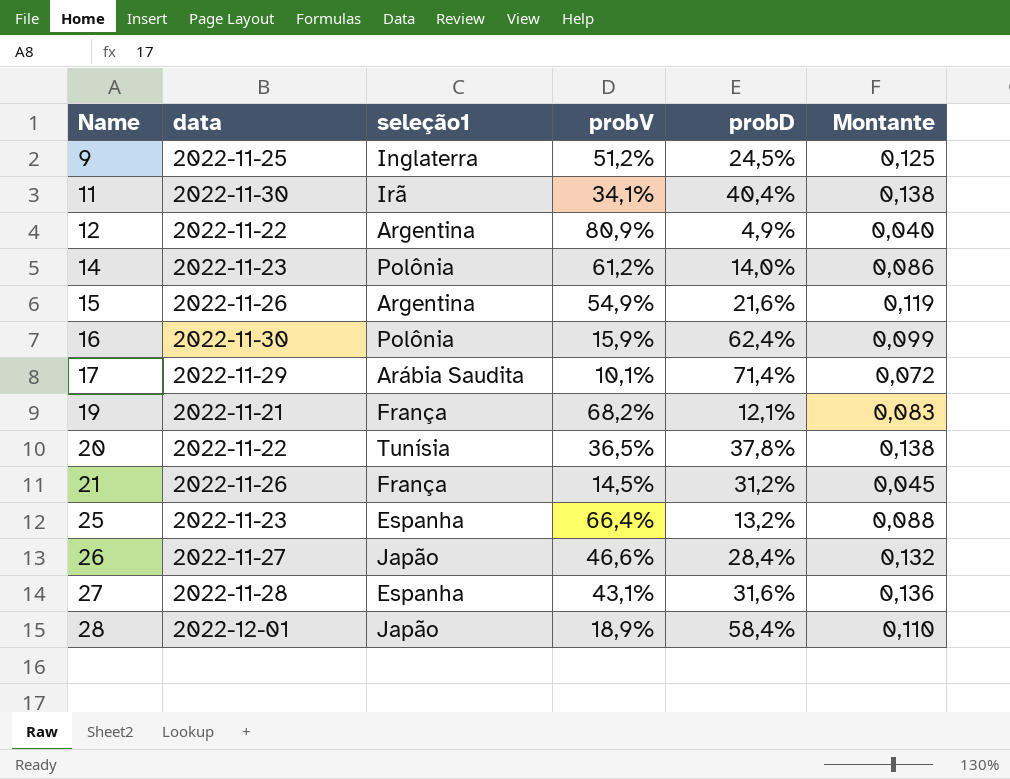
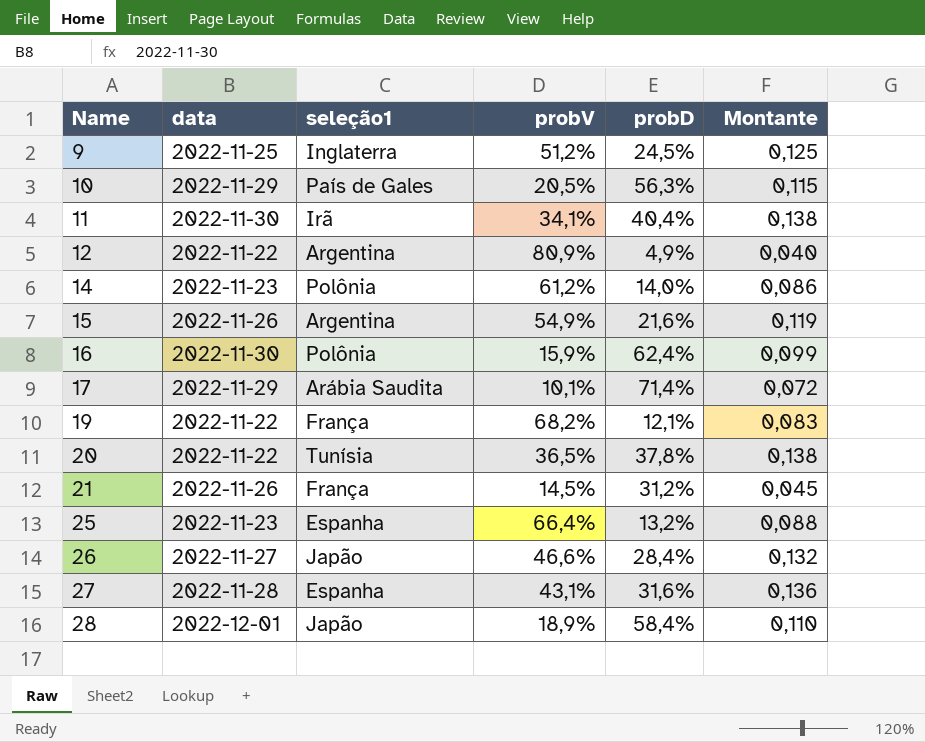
row 10: none -> 2022-11-29 | País de Gales | 20,5% | 56,3% | 0,115
19 | data: 2022-11-21 -> 2022-11-22

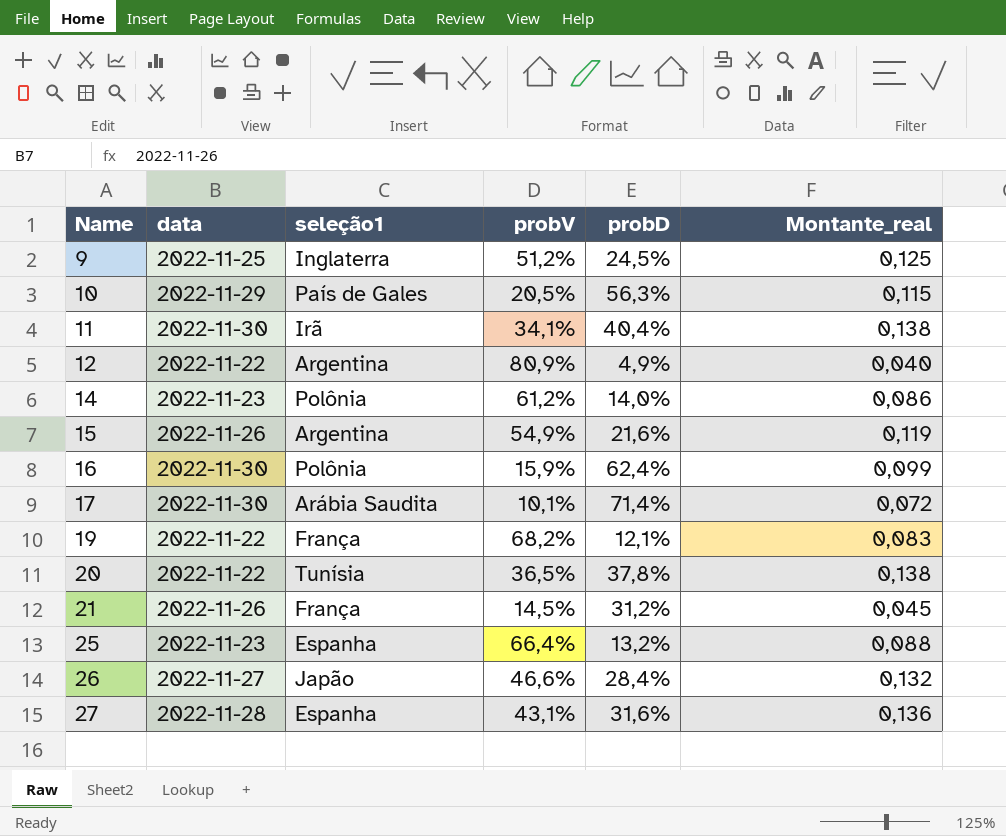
column name: Montante -> Montante_real
row 28: 2022-12-01 | Japão | 18,9% | 58,4% | 0,110 -> none
17 | data: 2022-11-29 -> 2022-11-30

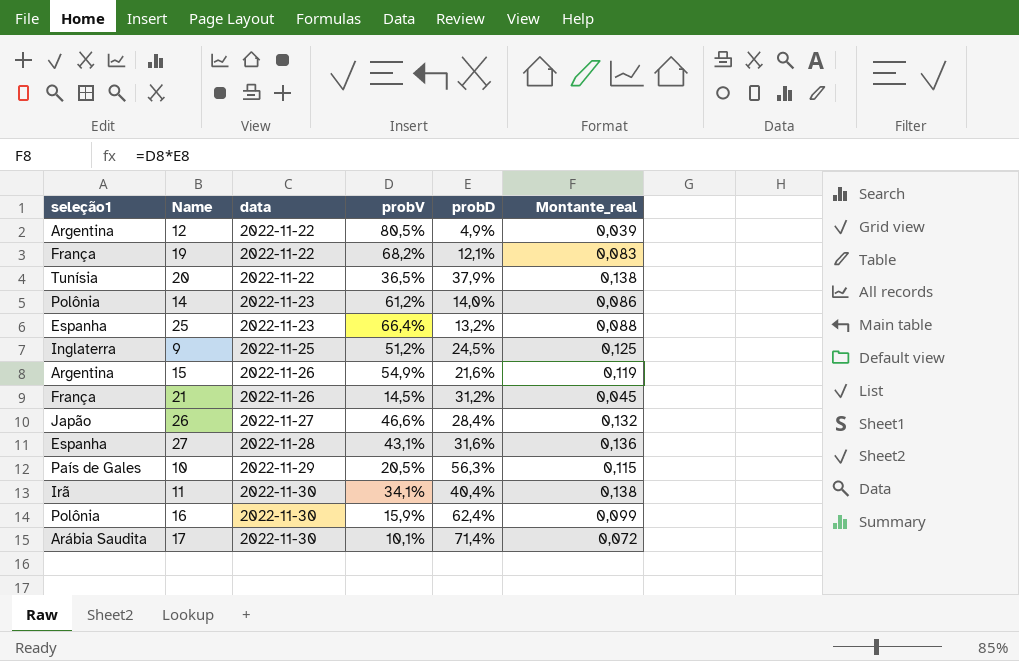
row order: Name ascending -> data ascending
column seleção1 | position: 3 -> 1
12 | probV: 80,9% -> 80,5%
12 | Montante_real: 0,040 -> 0,039
20 | probD: 37,8% -> 37,9%

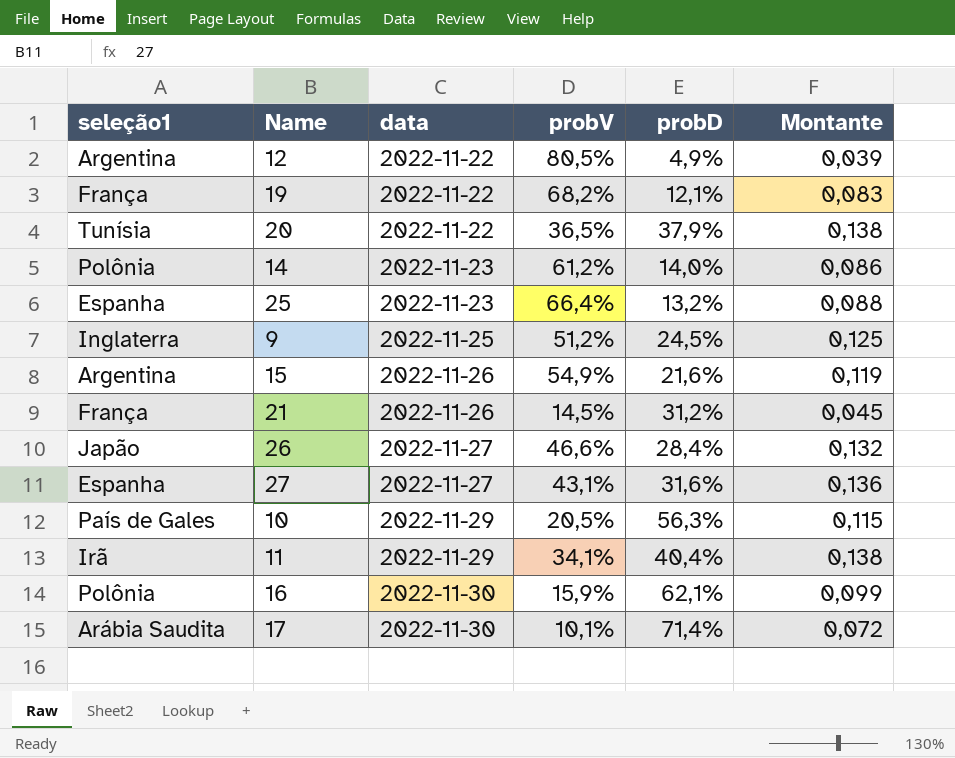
column name: Montante_real -> Montante
27 | data: 2022-11-28 -> 2022-11-27
11 | data: 2022-11-30 -> 2022-11-29
16 | probD: 62,4% -> 62,1%

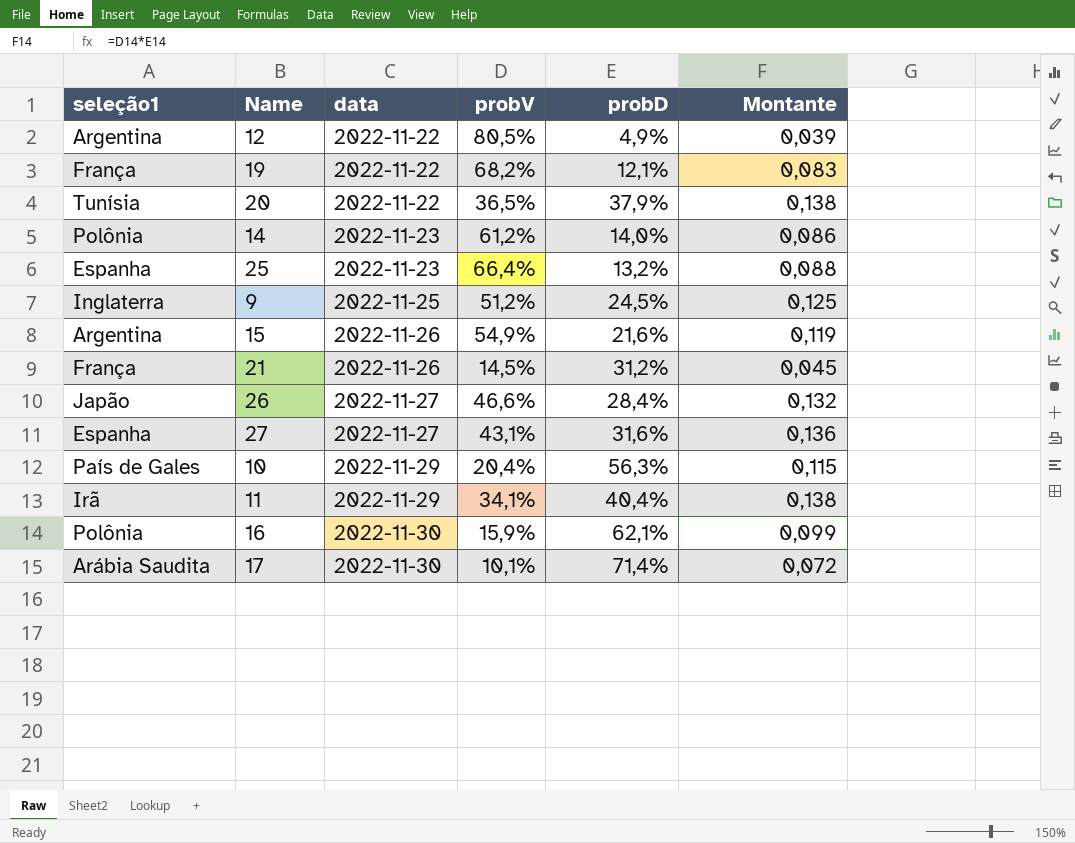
10 | probV: 20,5% -> 20,4%

